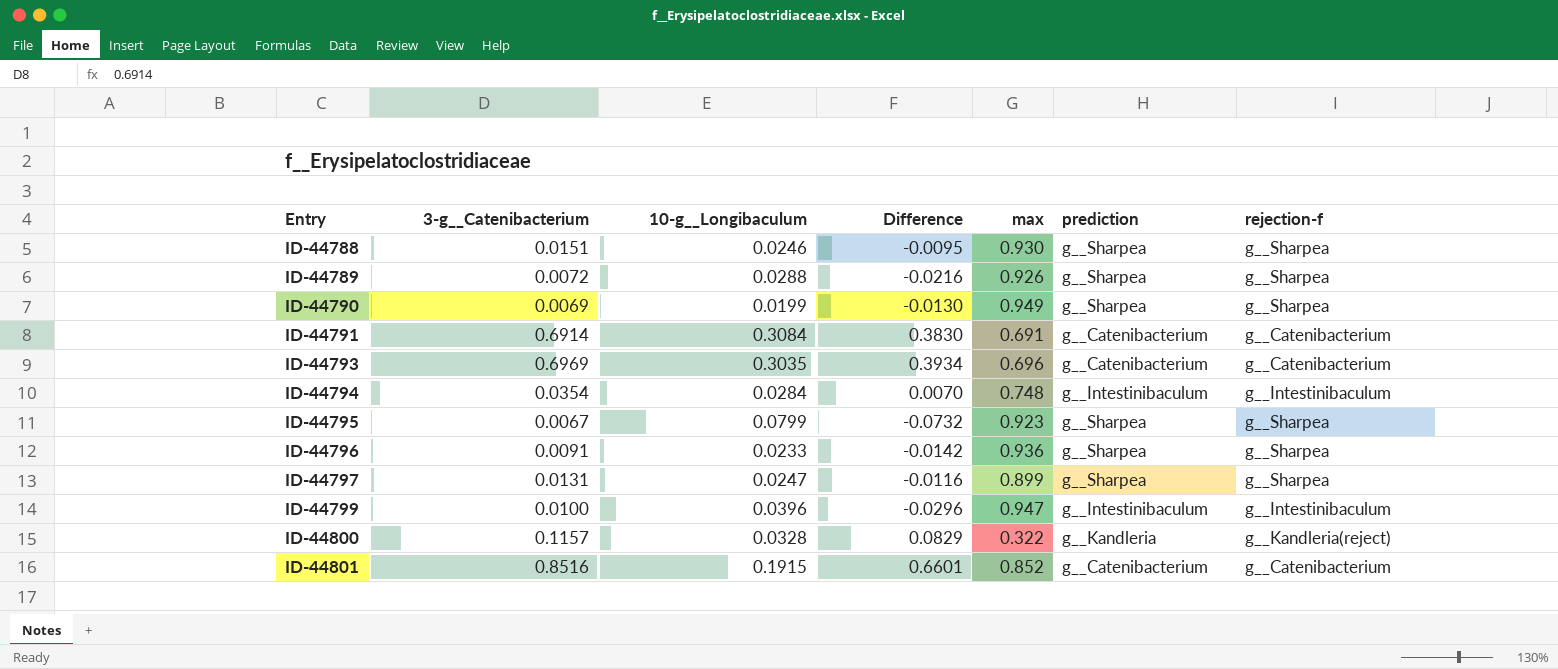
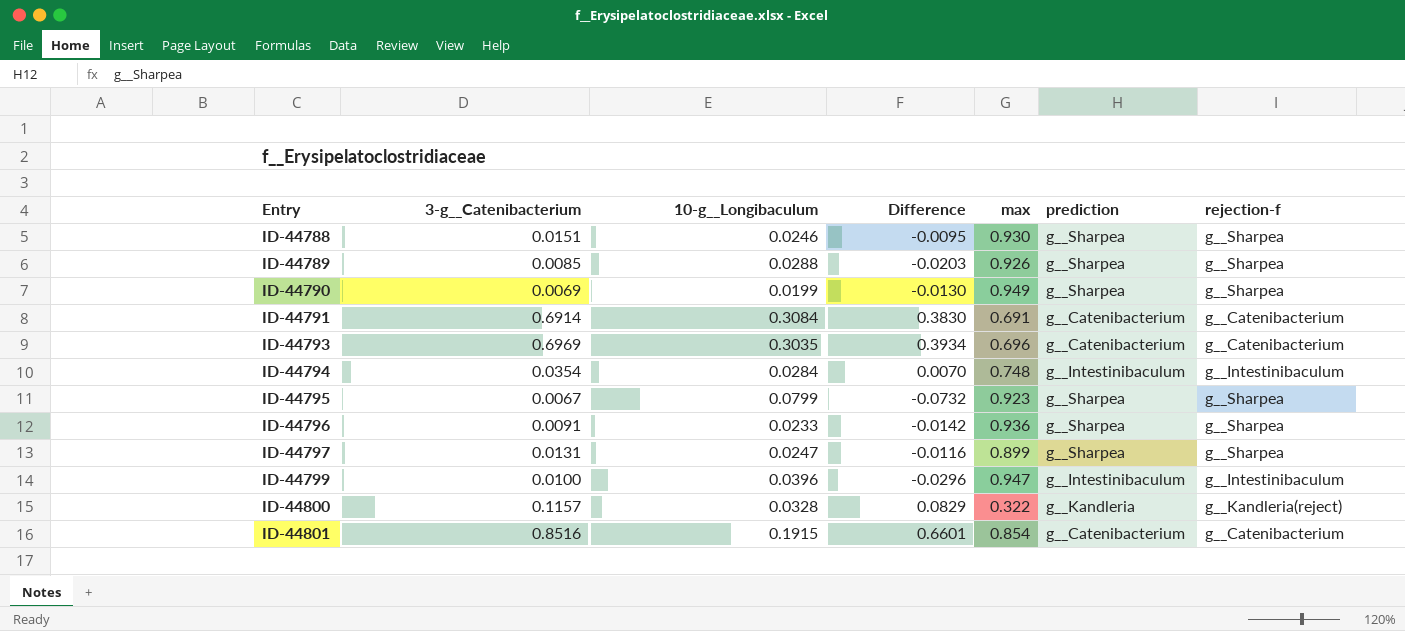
ID-44789 | 3-g__Catenibacterium: 0.0072 -> 0.0085
ID-44789 | Difference: -0.0216 -> -0.0203
ID-44801 | max: 0.852 -> 0.854

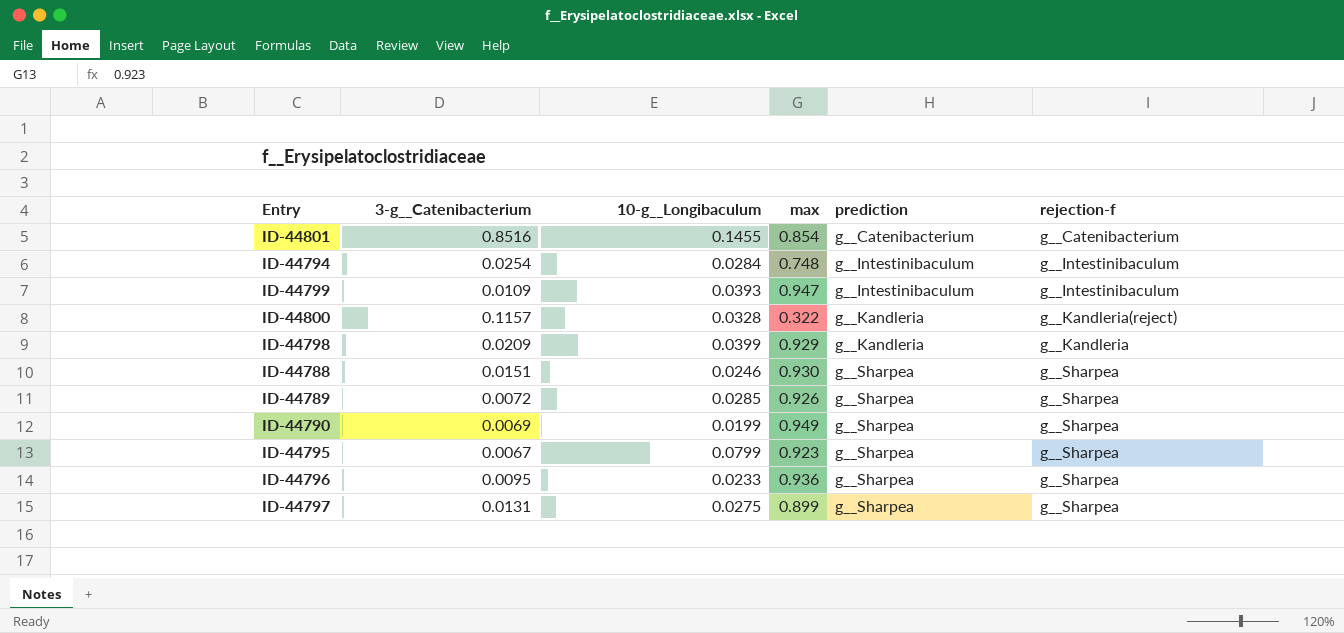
row order: Entry ascending -> prediction ascending
column Difference | formula: [3-g__Catenibacterium] - [10-g__Longibaculum] -> none
row ID-44791: 0.6914 | 0.3084 | 0.3830 | 0.691 | g__Catenibacterium | g__Catenibacterium -> none
row ID-44793: 0.6969 | 0.3035 | 0.3934 | 0.696 | g__Catenibacterium | g__Catenibacterium -> none
ID-44801 | 10-g__Longibaculum: 0.1915 -> 0.1455
ID-44794 | 3-g__Catenibacterium: 0.0354 -> 0.0254
ID-44799 | 3-g__Catenibacterium: 0.0100 -> 0.0109
ID-44799 | 10-g__Longibaculum: 0.0396 -> 0.0393
row ID-44798: none -> 0.0209 | 0.0399 | 0.929 | g__Kandleria | g__Kandleria
ID-44789 | 3-g__Catenibacterium: 0.0085 -> 0.0072
ID-44789 | 10-g__Longibaculum: 0.0288 -> 0.0285
ID-44796 | 3-g__Catenibacterium: 0.0091 -> 0.0095
ID-44797 | 10-g__Longibaculum: 0.0247 -> 0.0275

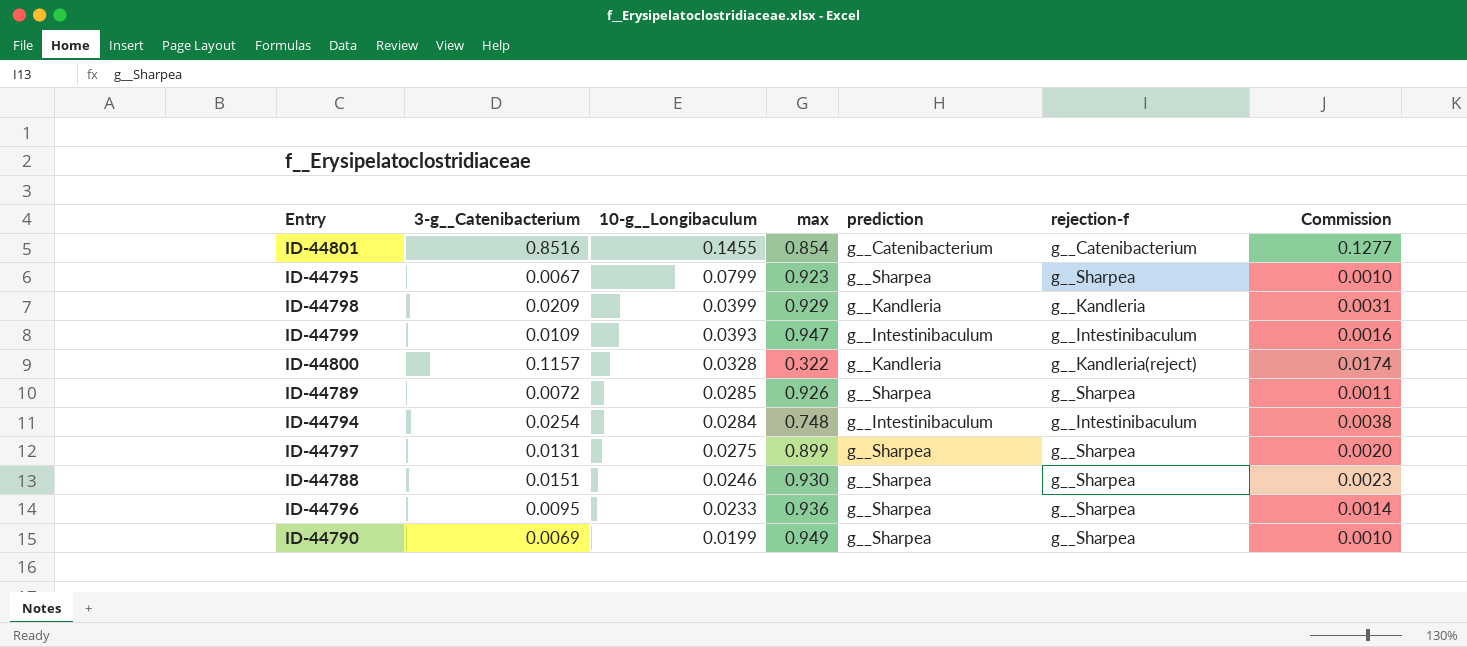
row order: prediction ascending -> 10-g__Longibaculum descending
column Commission | formula: none -> [3-g__Catenibacterium] * 0.15

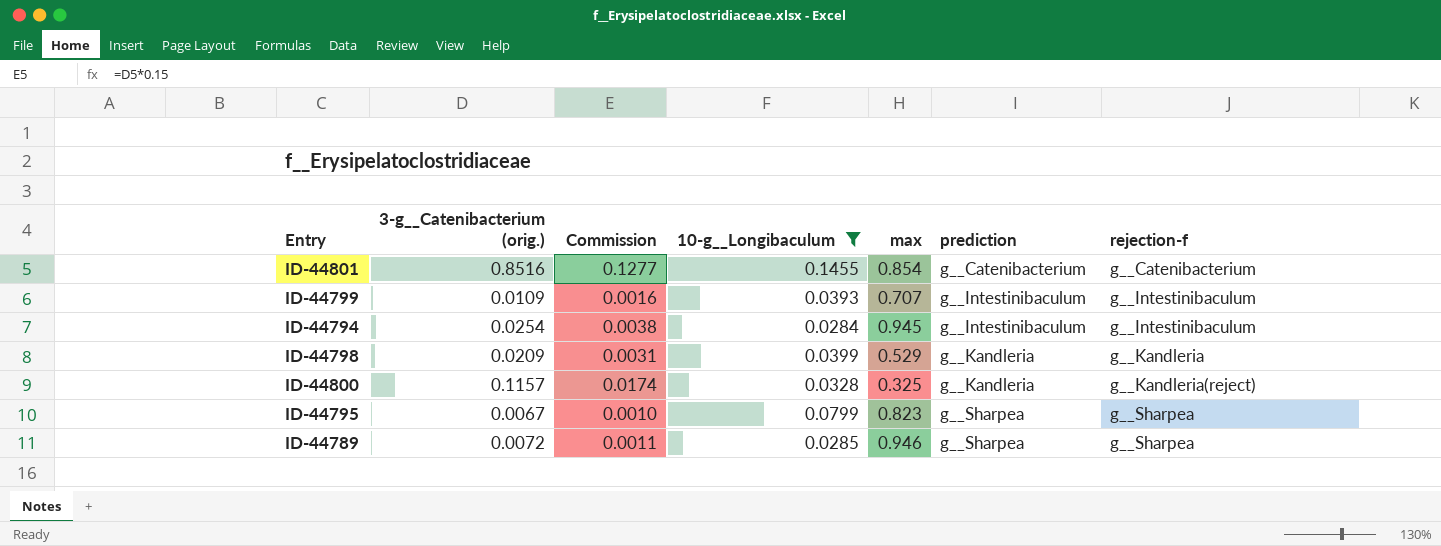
filter: none -> 10-g__Longibaculum >= 0.0284
row order: 10-g__Longibaculum descending -> prediction ascending
column name: 3-g__Catenibacterium -> 3-g__Catenibacterium (orig.)
column Commission | position: 7 -> 3
ID-44799 | max: 0.947 -> 0.707
ID-44794 | max: 0.748 -> 0.945
ID-44798 | max: 0.929 -> 0.529
ID-44800 | max: 0.322 -> 0.325
ID-44795 | max: 0.923 -> 0.823
ID-44789 | max: 0.926 -> 0.946

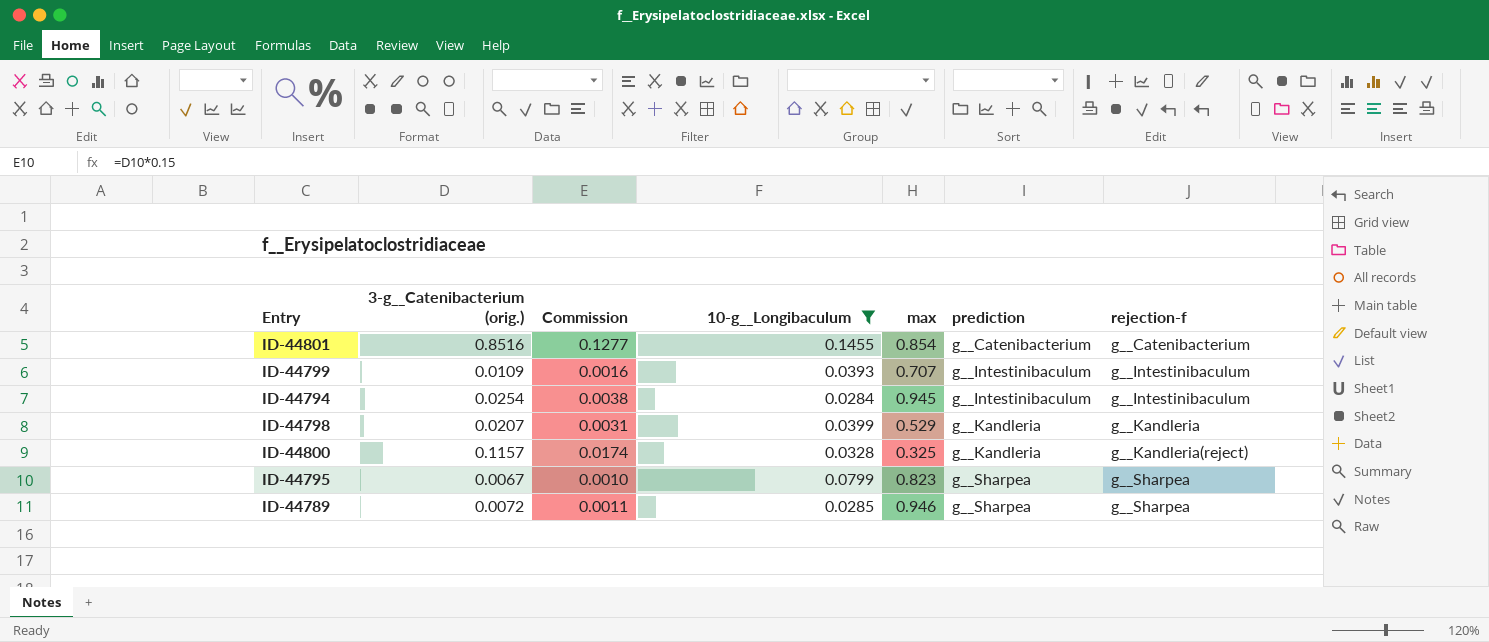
ID-44798 | 3-g__Catenibacterium (orig.): 0.0209 -> 0.0207

